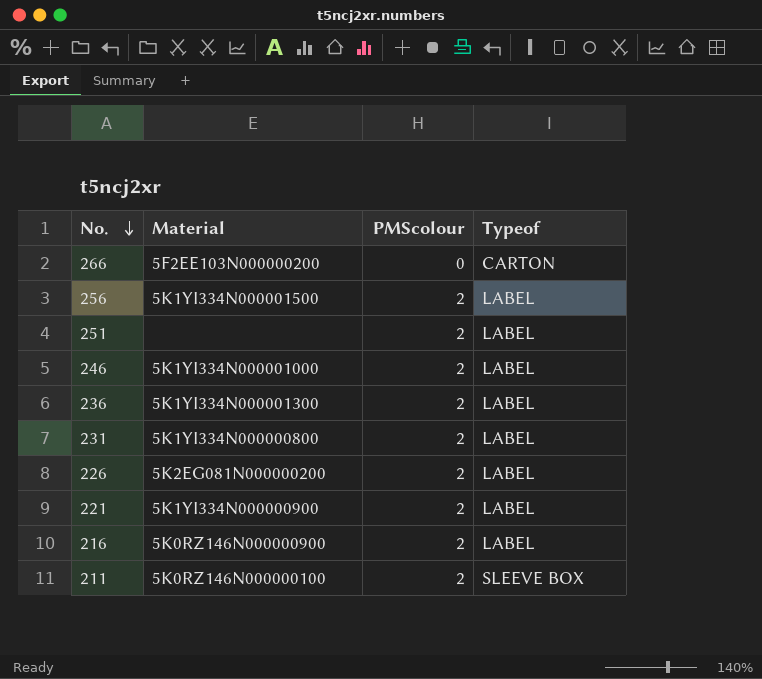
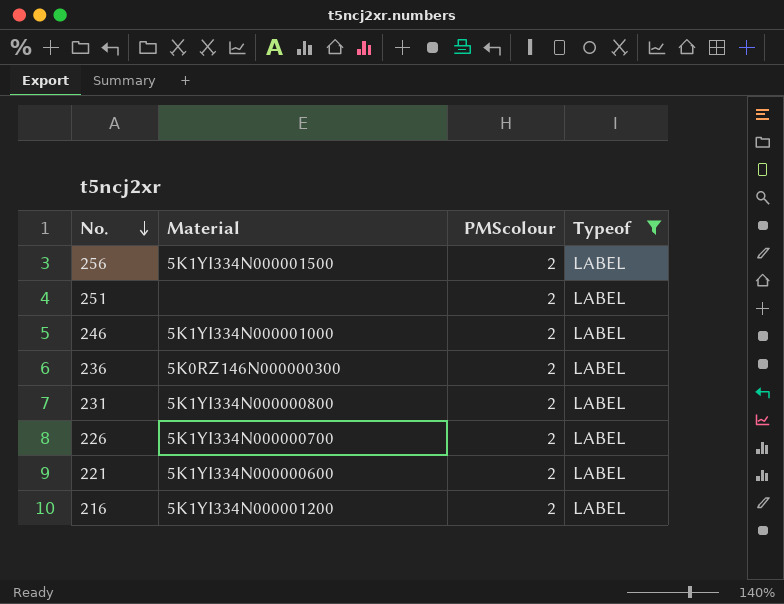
filter: none -> Typeof = LABEL
236 | Material: 5K1YI334N000001300 -> 5K0RZ146N000000300
226 | Material: 5K2EG081N000000200 -> 5K1YI334N000000700
221 | Material: 5K1YI334N000000900 -> 5K1YI334N000000600
216 | Material: 5K0RZ146N000000900 -> 5K1YI334N000001200

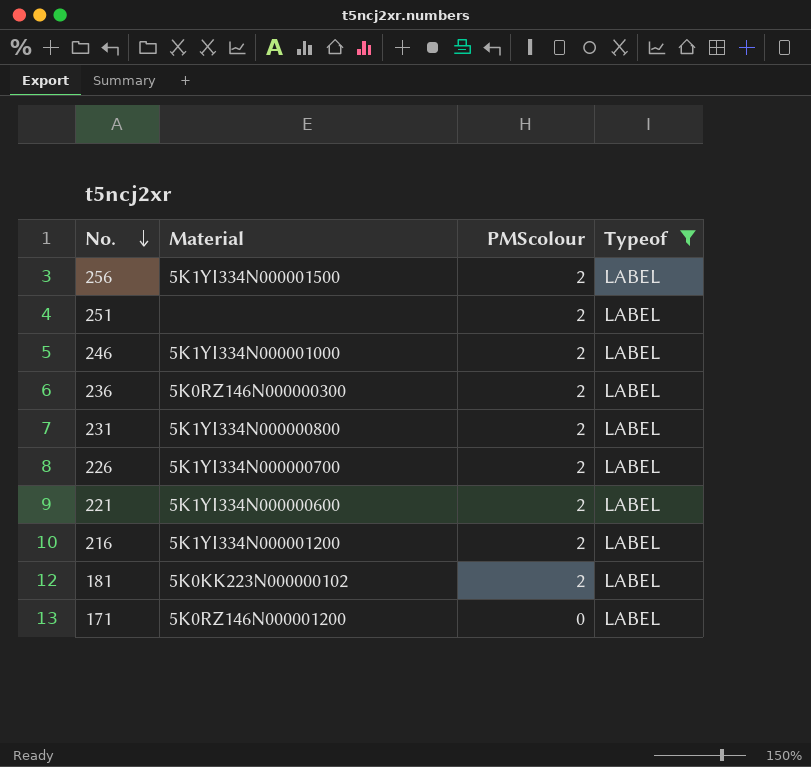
row 181: none -> 5K0KK223N000000102 | 2 | LABEL
row 171: none -> 5K0RZ146N000001200 | 0 | LABEL

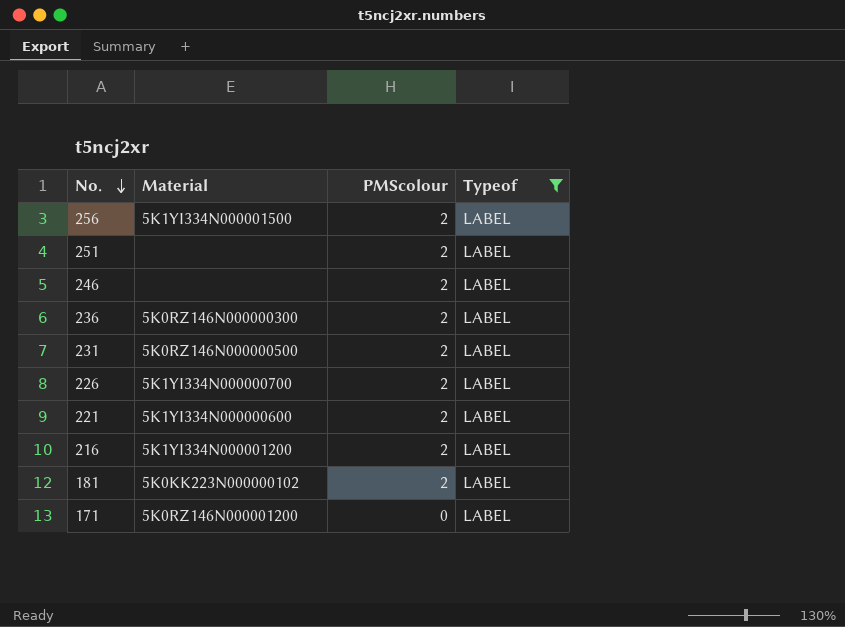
246 | Material: 5K1YI334N000001000 -> none
231 | Material: 5K1YI334N000000800 -> 5K0RZ146N000000500

